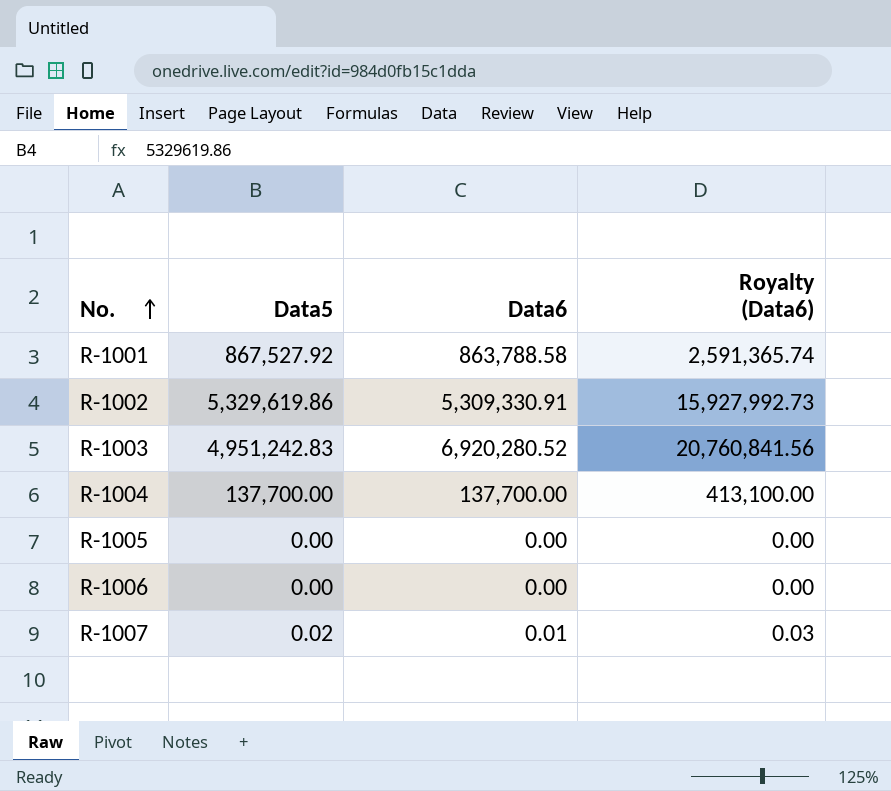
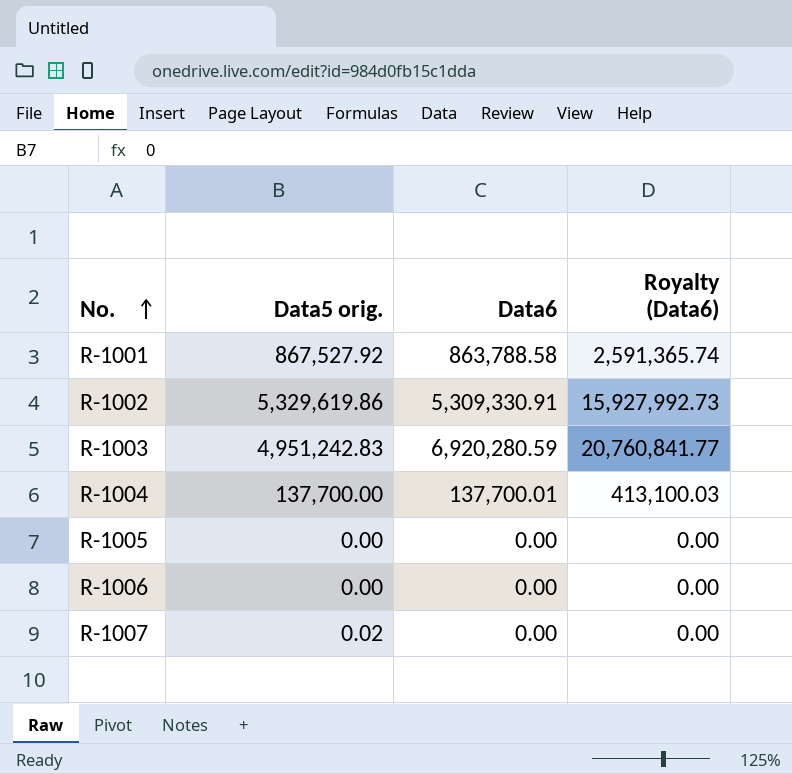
column name: Data5 -> Data5 orig.
R-1003 | Data6: 6,920,280.52 -> 6,920,280.59
R-1003 | Royalty (Data6): 20,760,841.56 -> 20,760,841.77
R-1004 | Data6: 137,700.00 -> 137,700.01
R-1004 | Royalty (Data6): 413,100.00 -> 413,100.03
R-1007 | Data6: 0.01 -> 0.00
R-1007 | Royalty (Data6): 0.03 -> 0.00

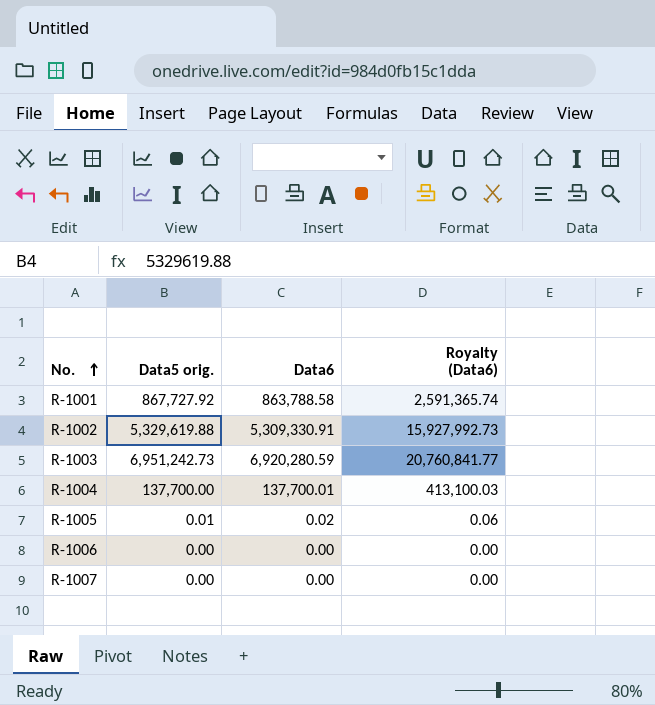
R-1001 | Data5 orig.: 867,527.92 -> 867,727.92
R-1002 | Data5 orig.: 5,329,619.86 -> 5,329,619.88
R-1003 | Data5 orig.: 4,951,242.83 -> 6,951,242.73
R-1005 | Data5 orig.: 0.00 -> 0.01
R-1005 | Data6: 0.00 -> 0.02
R-1005 | Royalty (Data6): 0.00 -> 0.06
R-1007 | Data5 orig.: 0.02 -> 0.00

